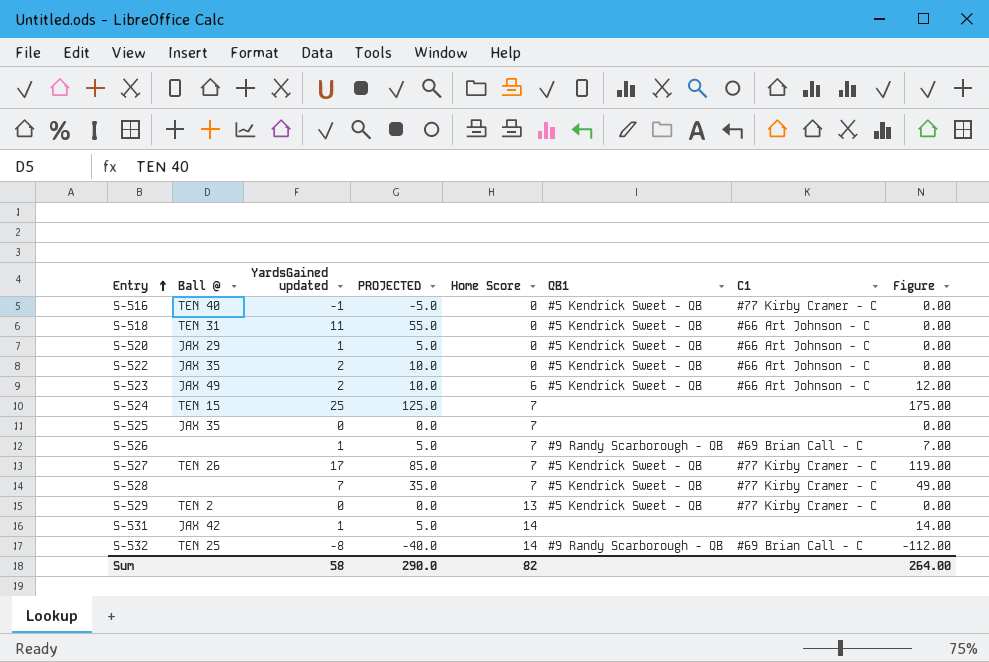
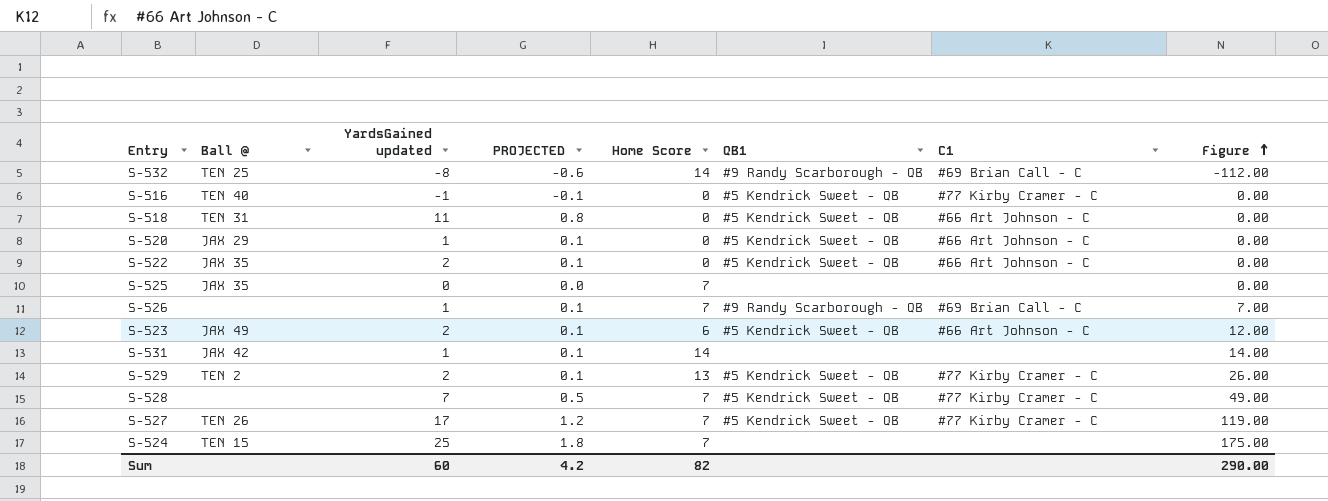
row order: Entry ascending -> Figure ascending
column PROJECTED | formula: [YardsGained updated] * 5 -> [YardsGained updated] * 0.07
S-529 | YardsGained updated: 0 -> 2
S-529 | Figure: 0.00 -> 26.00
Sum | YardsGained updated: 58 -> 60
Sum | PROJECTED: 290.0 -> 4.2
Sum | Figure: 264.00 -> 290.00

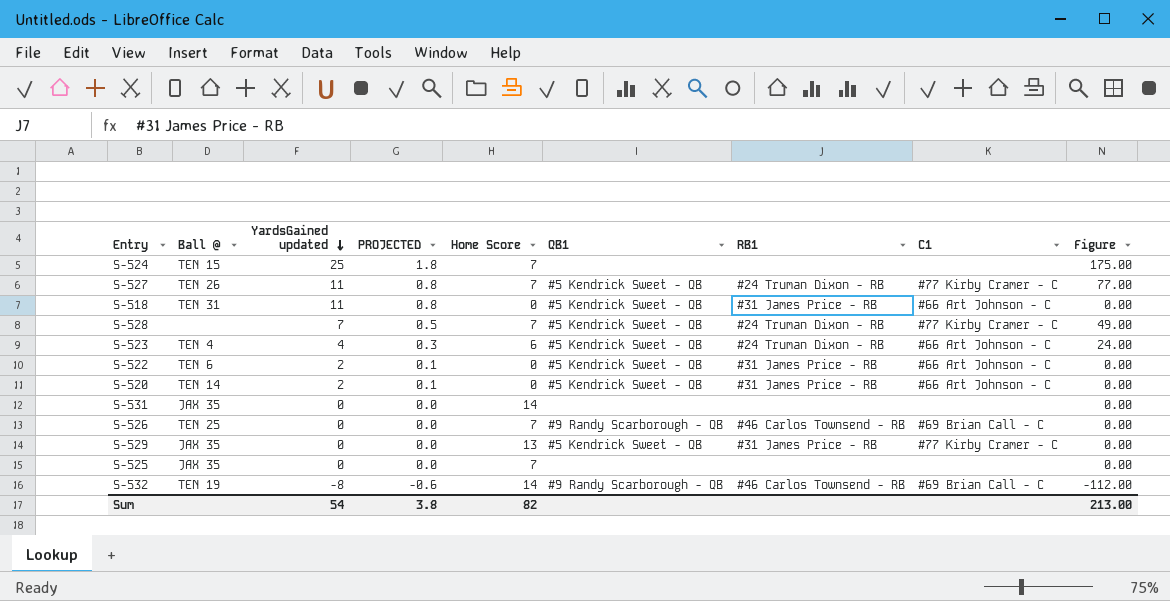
row order: Figure ascending -> YardsGained updated descending
column RB1 | position: none -> 7
row S-516: TEN 40 | -1 | -0.1 | 0 | #5 Kendrick Sweet - QB | #77 Kirby Cramer - C | 0.00 -> none
S-527 | YardsGained updated: 17 -> 11
S-527 | PROJECTED: 1.2 -> 0.8
S-527 | Figure: 119.00 -> 77.00
S-523 | Ball @: JAX 49 -> TEN 4
S-523 | YardsGained updated: 2 -> 4
S-523 | PROJECTED: 0.1 -> 0.3
S-523 | Figure: 12.00 -> 24.00
S-522 | Ball @: JAX 35 -> TEN 6
S-520 | Ball @: JAX 29 -> TEN 14
S-520 | YardsGained updated: 1 -> 2
S-531 | Ball @: JAX 42 -> JAX 35
S-531 | YardsGained updated: 1 -> 0
S-531 | PROJECTED: 0.1 -> 0.0
S-531 | Figure: 14.00 -> 0.00
S-526 | Ball @: none -> TEN 25
S-526 | YardsGained updated: 1 -> 0
S-526 | PROJECTED: 0.1 -> 0.0
S-526 | Figure: 7.00 -> 0.00
S-529 | Ball @: TEN 2 -> JAX 35
S-529 | YardsGained updated: 2 -> 0
S-529 | PROJECTED: 0.1 -> 0.0
S-529 | Figure: 26.00 -> 0.00
S-532 | Ball @: TEN 25 -> TEN 19
Sum | YardsGained updated: 60 -> 54
Sum | PROJECTED: 4.2 -> 3.8
Sum | Figure: 290.00 -> 213.00

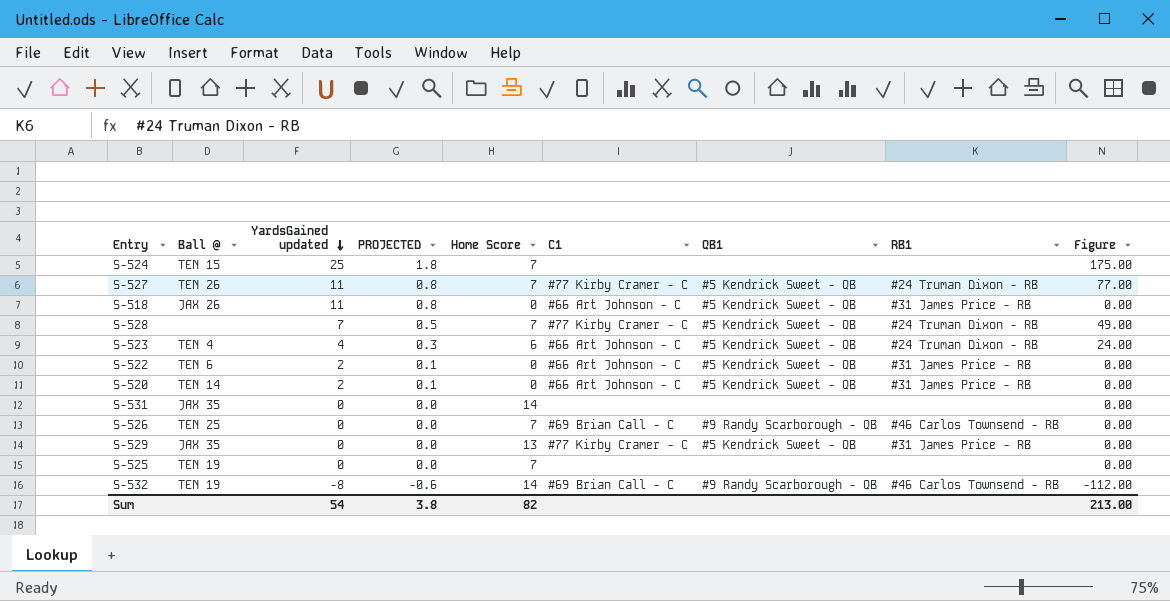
column C1 | position: 8 -> 6
S-518 | Ball @: TEN 31 -> JAX 26
S-525 | Ball @: JAX 35 -> TEN 19

